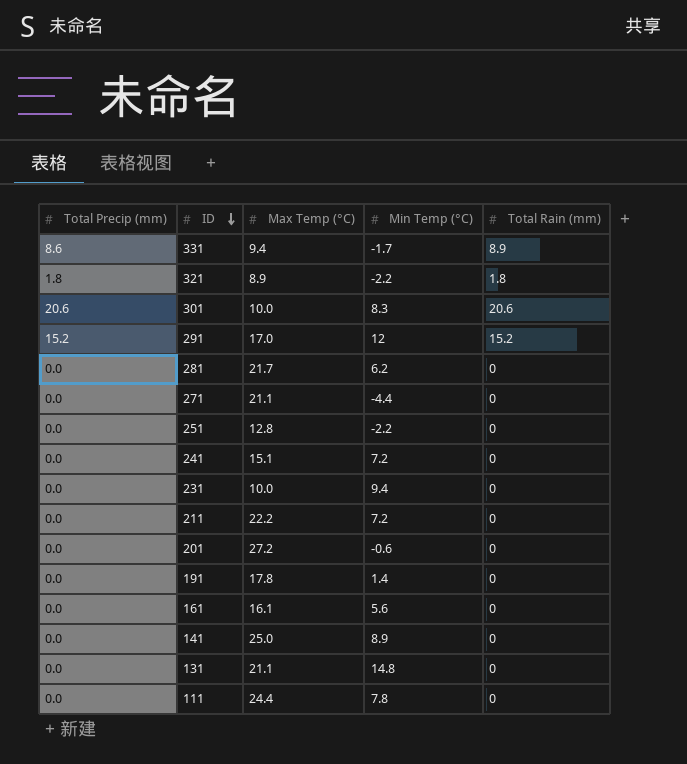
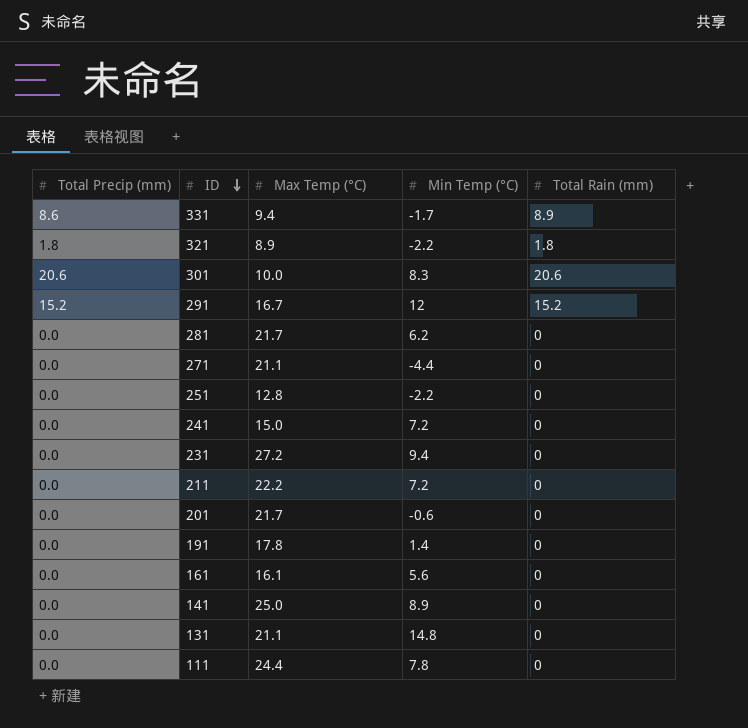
291 | Max Temp (°C): 17.0 -> 16.7
241 | Max Temp (°C): 15.1 -> 15.0
231 | Max Temp (°C): 10.0 -> 27.2
201 | Max Temp (°C): 27.2 -> 21.7

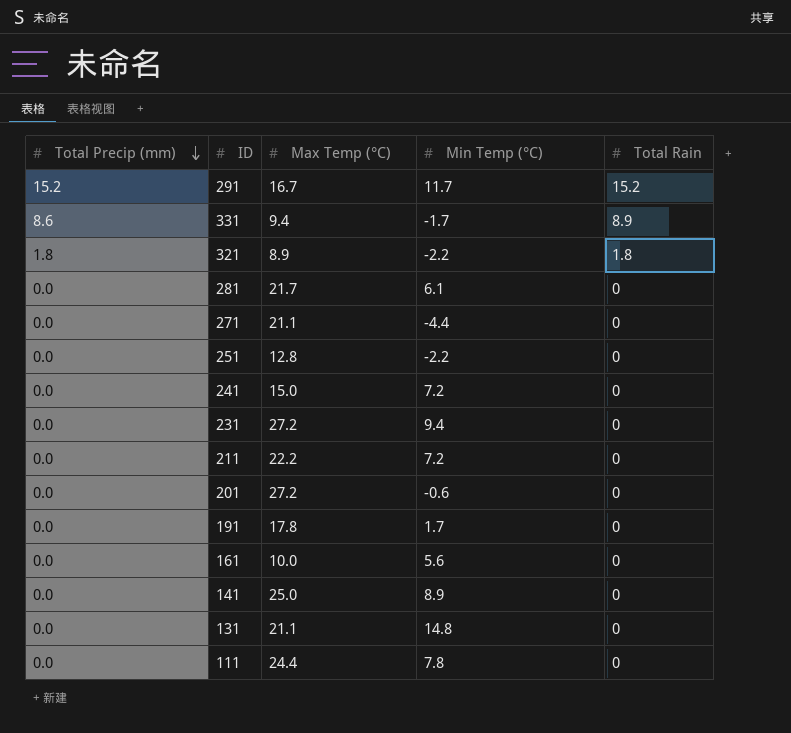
row order: ID descending -> Total Precip (mm) descending
column name: Total Rain (mm) -> Total Rain
row 301: 20.6 | 10.0 | 8.3 | 20.6 -> none
291 | Min Temp (°C): 12 -> 11.7
281 | Min Temp (°C): 6.2 -> 6.1
201 | Max Temp (°C): 21.7 -> 27.2
191 | Min Temp (°C): 1.4 -> 1.7
161 | Max Temp (°C): 16.1 -> 10.0

